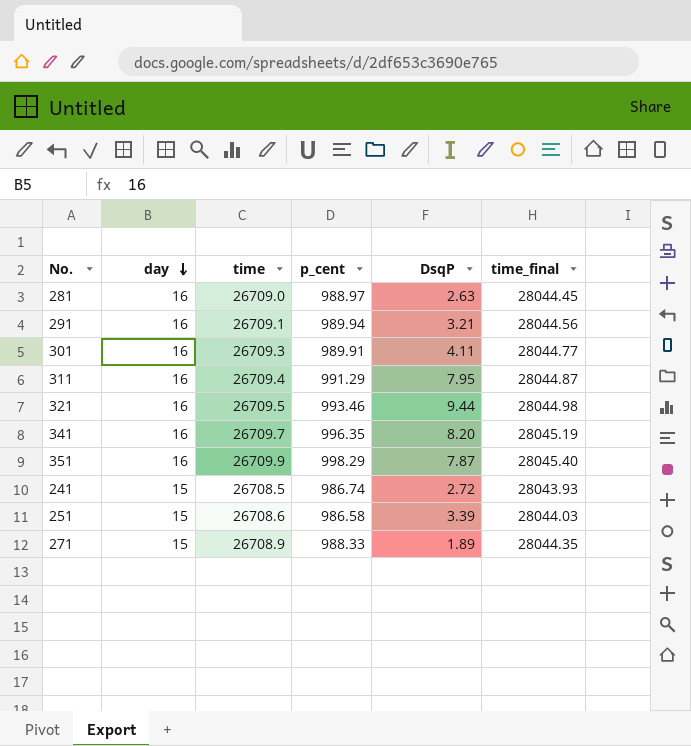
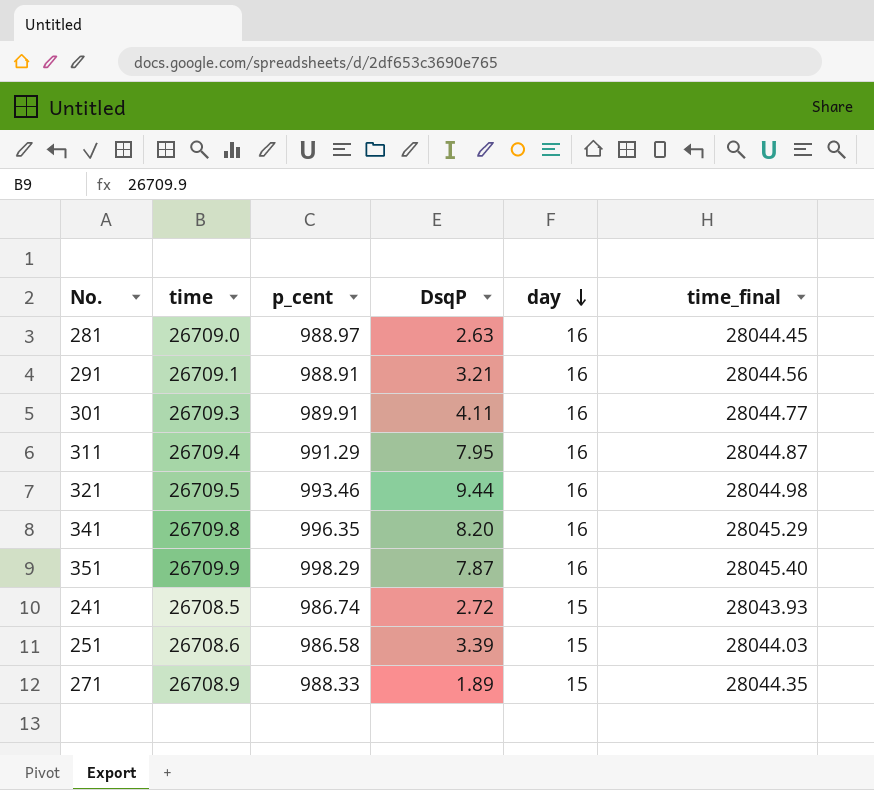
column day | position: 2 -> 5
291 | p_cent: 989.94 -> 988.91
341 | time: 26709.7 -> 26709.8
341 | time_final: 28045.19 -> 28045.29

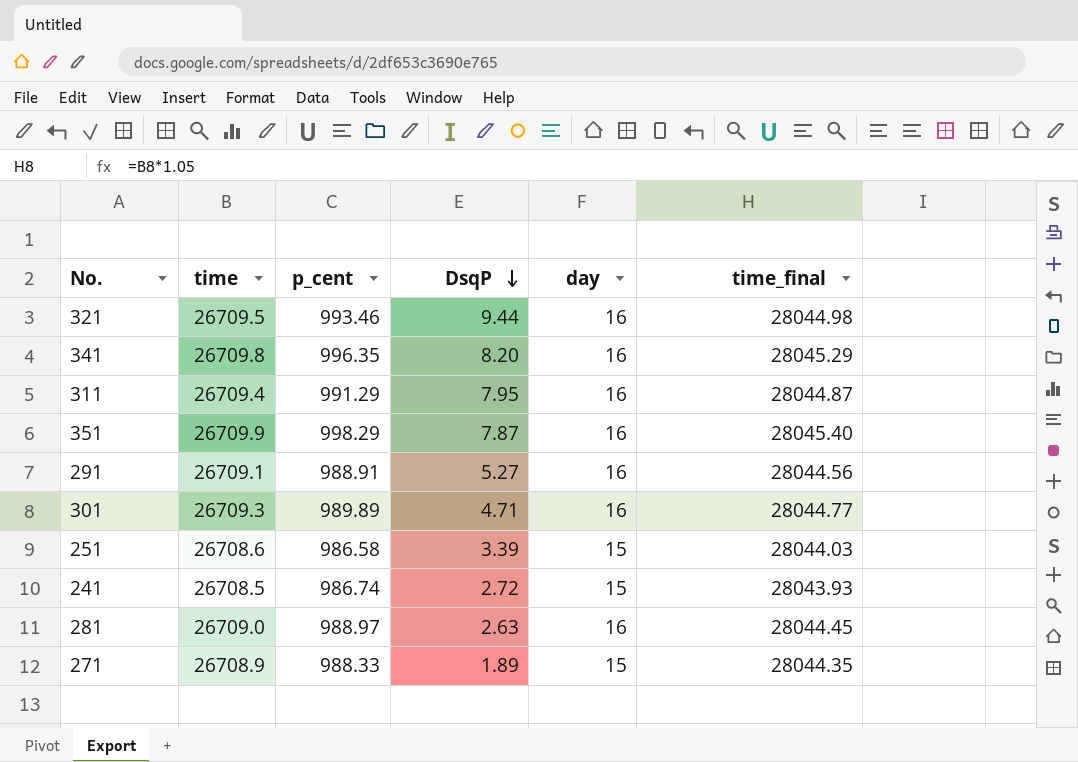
row order: day descending -> DsqP descending
291 | DsqP: 3.21 -> 5.27
301 | p_cent: 989.91 -> 989.89
301 | DsqP: 4.11 -> 4.71

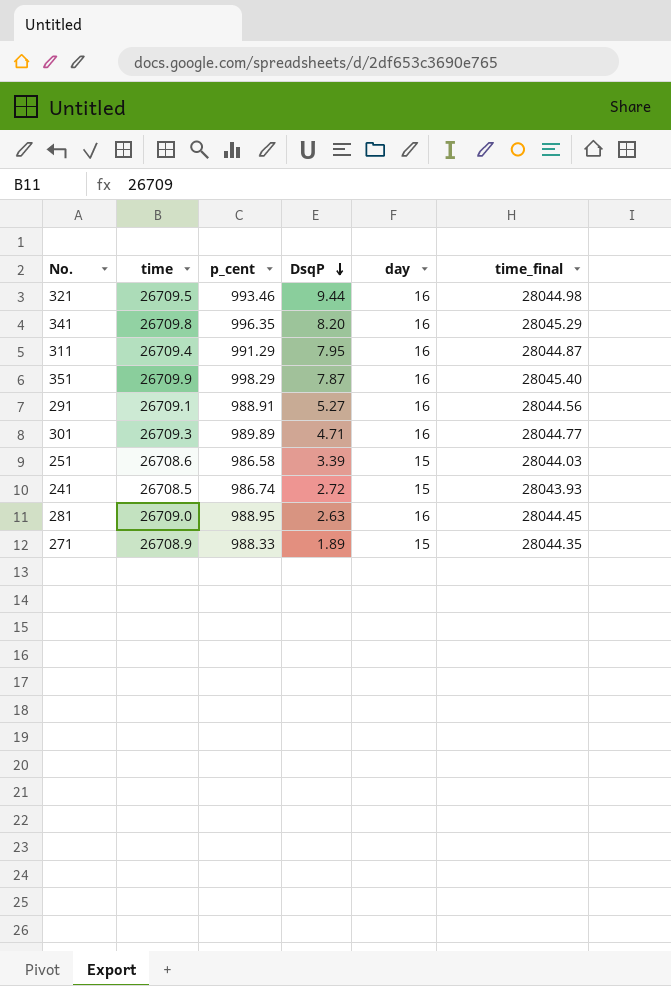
281 | p_cent: 988.97 -> 988.95

